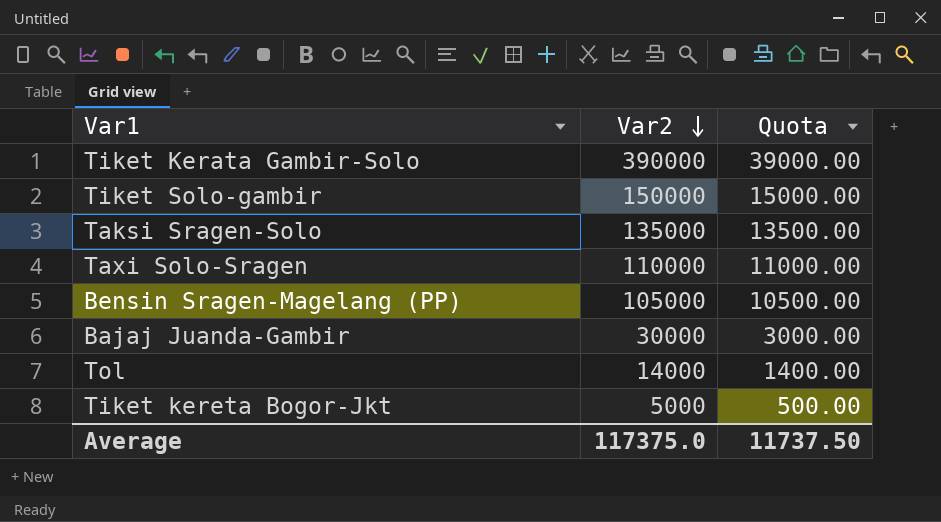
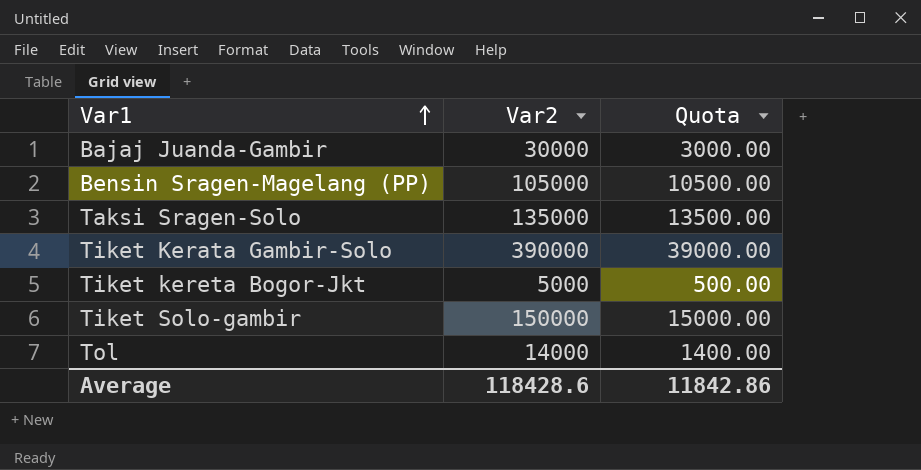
row order: Var2 descending -> Var1 ascending
row Taxi Solo-Sragen: 110000 | 11000.00 -> none
Average | Var2: 117375.0 -> 118428.6
Average | Quota: 11737.50 -> 11842.86

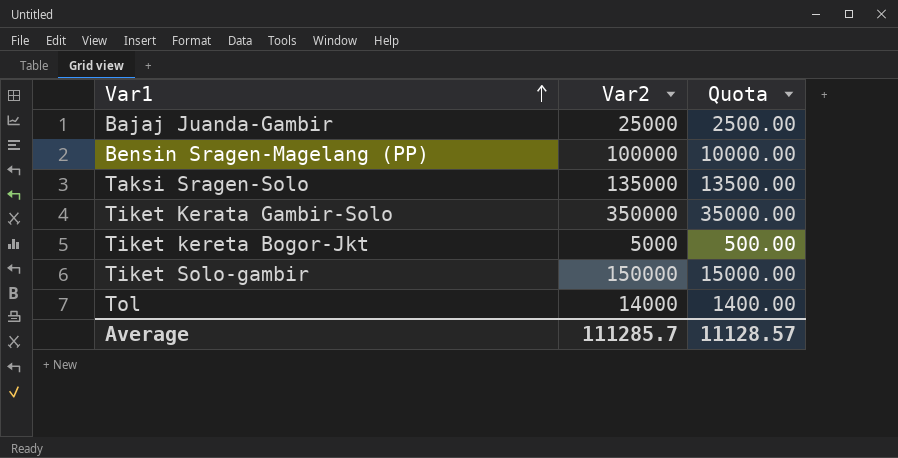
Bajaj Juanda-Gambir | Var2: 30000 -> 25000
Bajaj Juanda-Gambir | Quota: 3000.00 -> 2500.00
Bensin Sragen-Magelang (PP) | Var2: 105000 -> 100000
Bensin Sragen-Magelang (PP) | Quota: 10500.00 -> 10000.00
Tiket Kerata Gambir-Solo | Var2: 390000 -> 350000
Tiket Kerata Gambir-Solo | Quota: 39000.00 -> 35000.00
Average | Var2: 118428.6 -> 111285.7
Average | Quota: 11842.86 -> 11128.57

